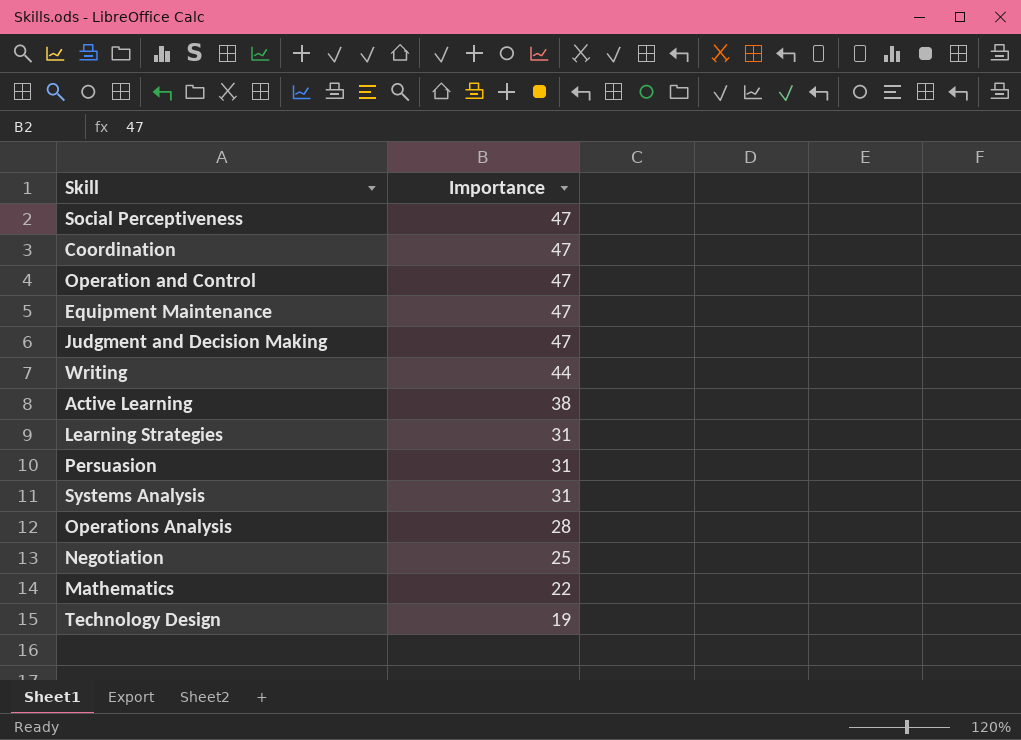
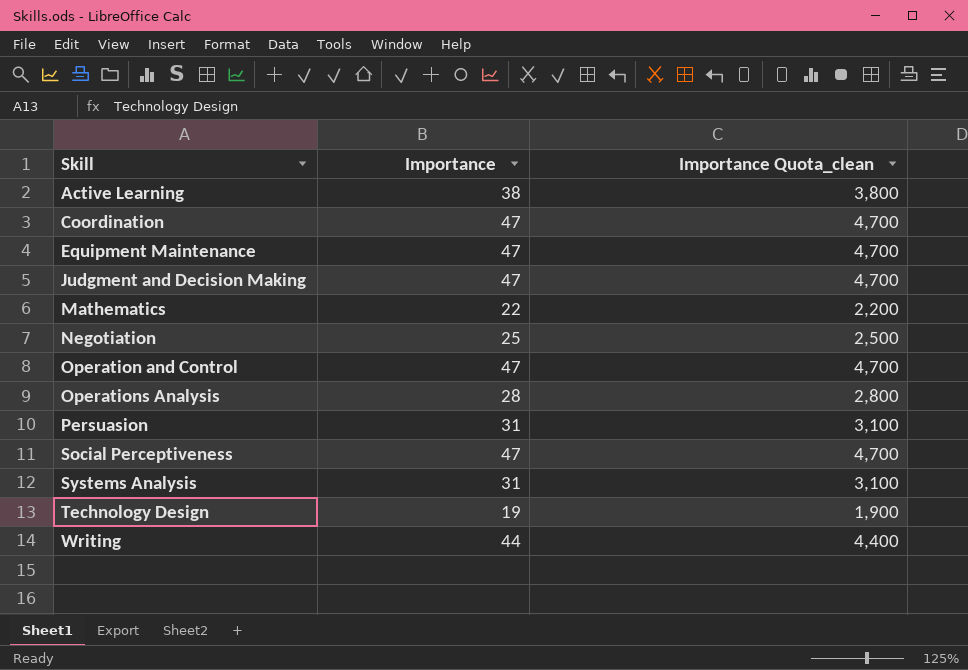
row order: Importance descending -> Skill ascending
column Importance Quota_clean | formula: none -> [Importance] * 100
row Learning Strategies: 31 -> none

